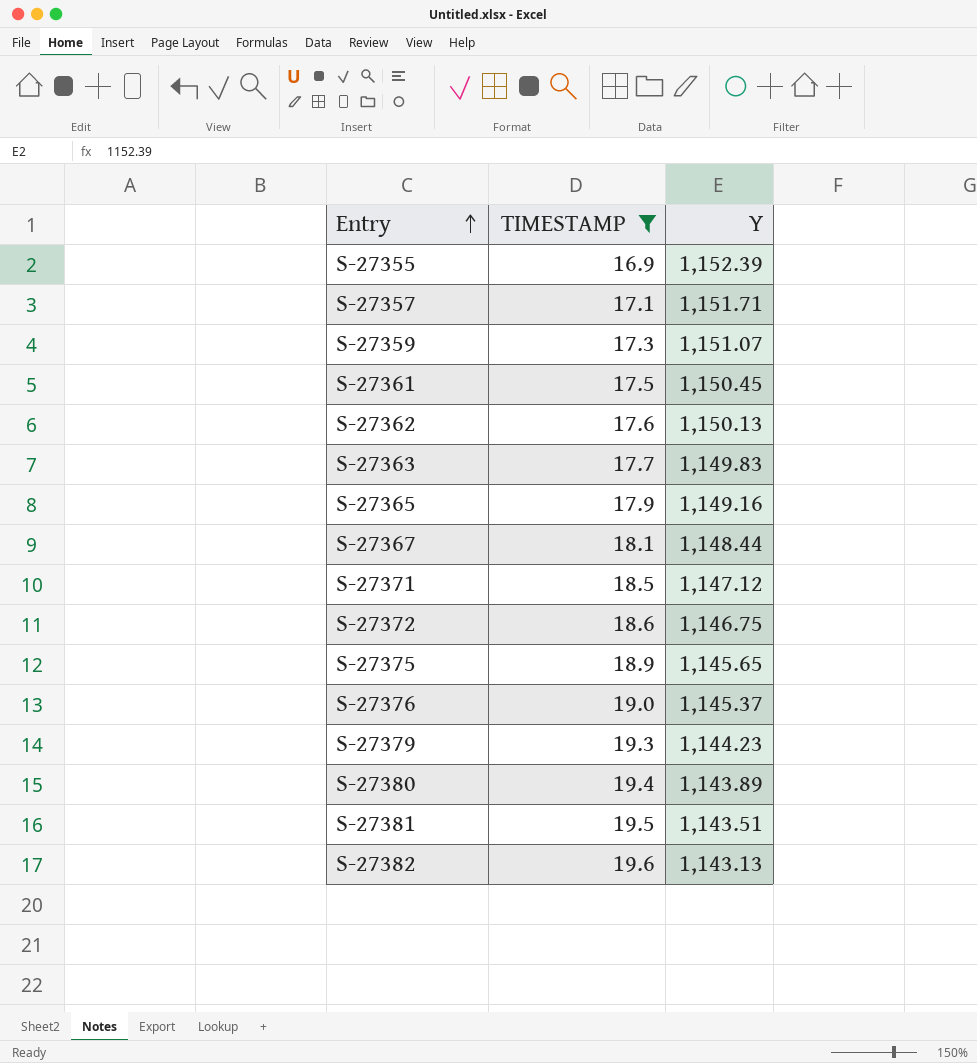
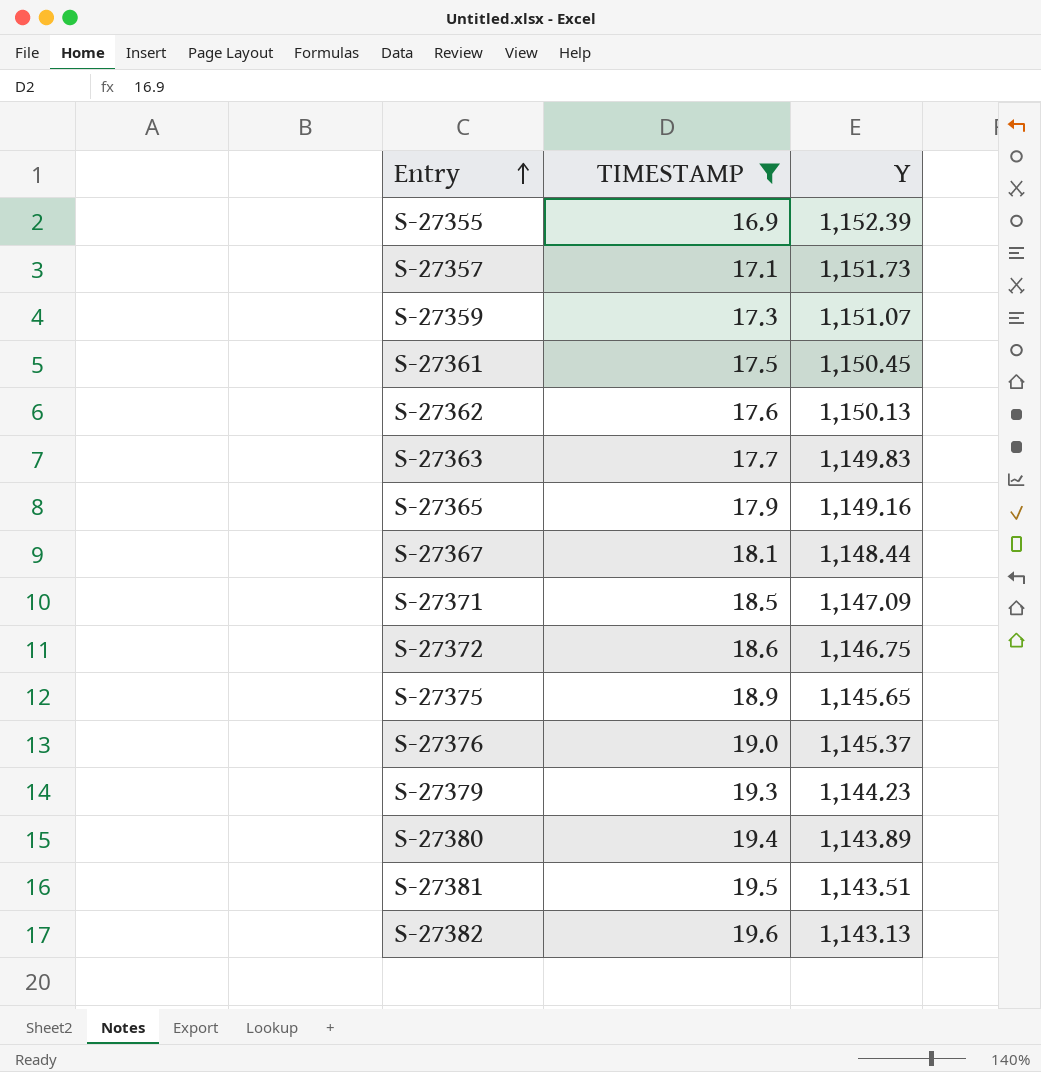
S-27357 | Y: 1,151.71 -> 1,151.73
S-27371 | Y: 1,147.12 -> 1,147.09

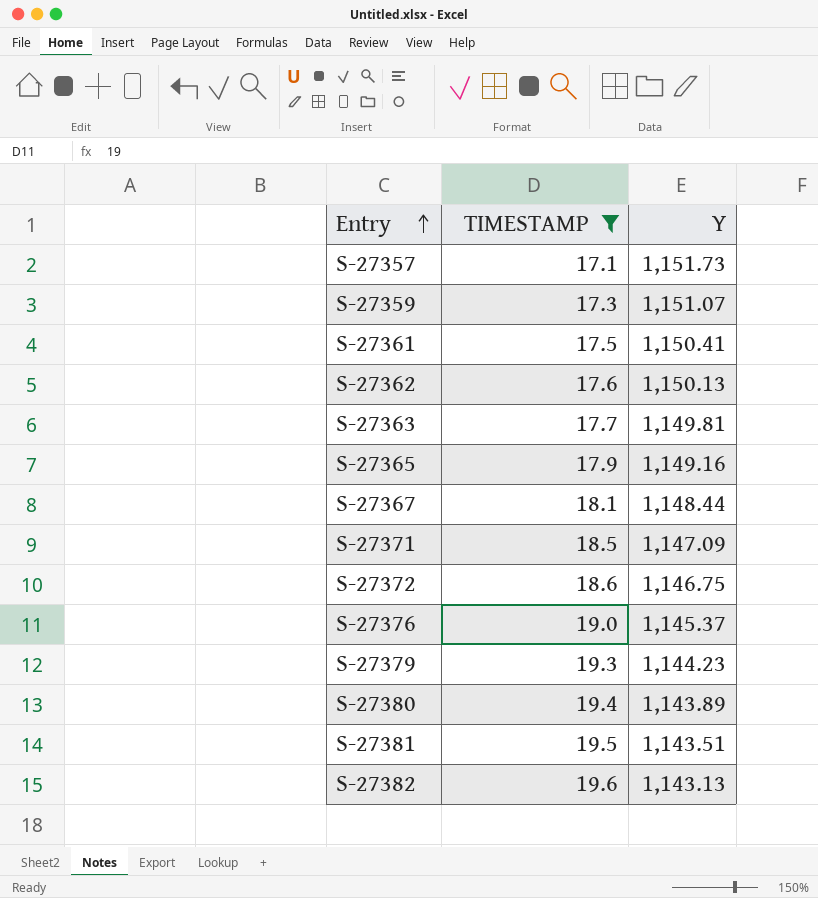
row S-27355: 16.9 | 1,152.39 -> none
row S-27375: 18.9 | 1,145.65 -> none
S-27361 | Y: 1,150.45 -> 1,150.41
S-27363 | Y: 1,149.83 -> 1,149.81

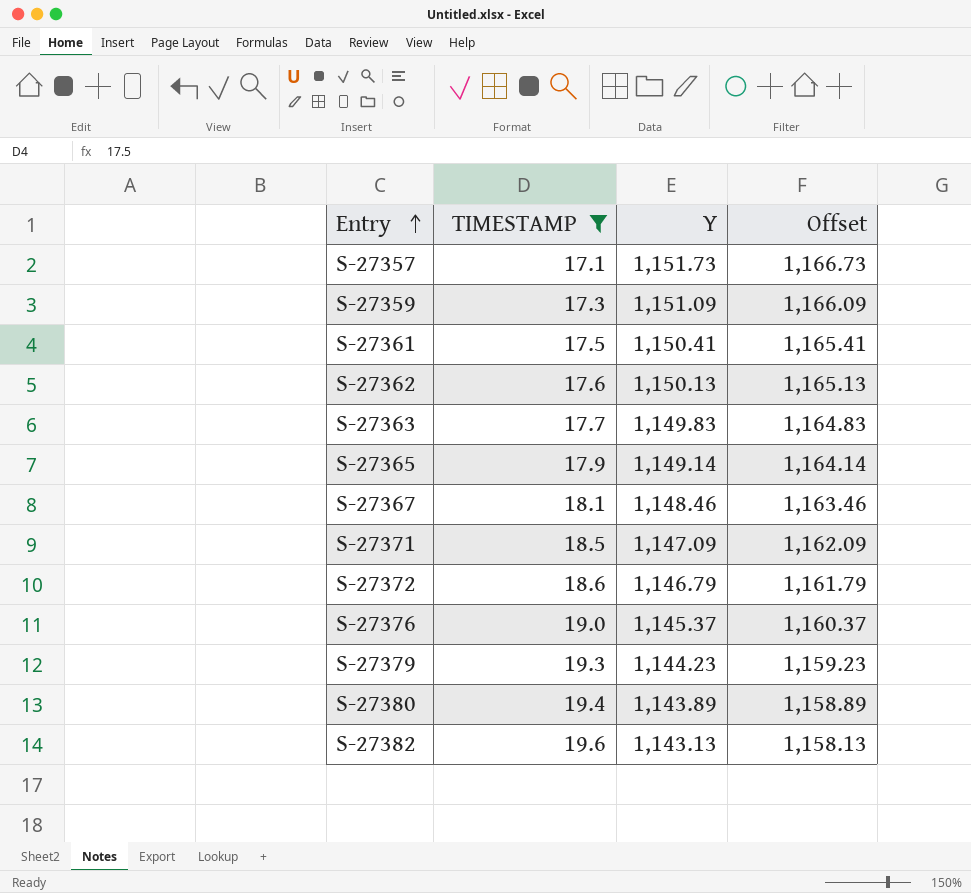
column Offset | formula: none -> [Y] + 15
row S-27381: 19.5 | 1,143.51 -> none
S-27359 | Y: 1,151.07 -> 1,151.09
S-27363 | Y: 1,149.81 -> 1,149.83
S-27365 | Y: 1,149.16 -> 1,149.14
S-27367 | Y: 1,148.44 -> 1,148.46
S-27372 | Y: 1,146.75 -> 1,146.79

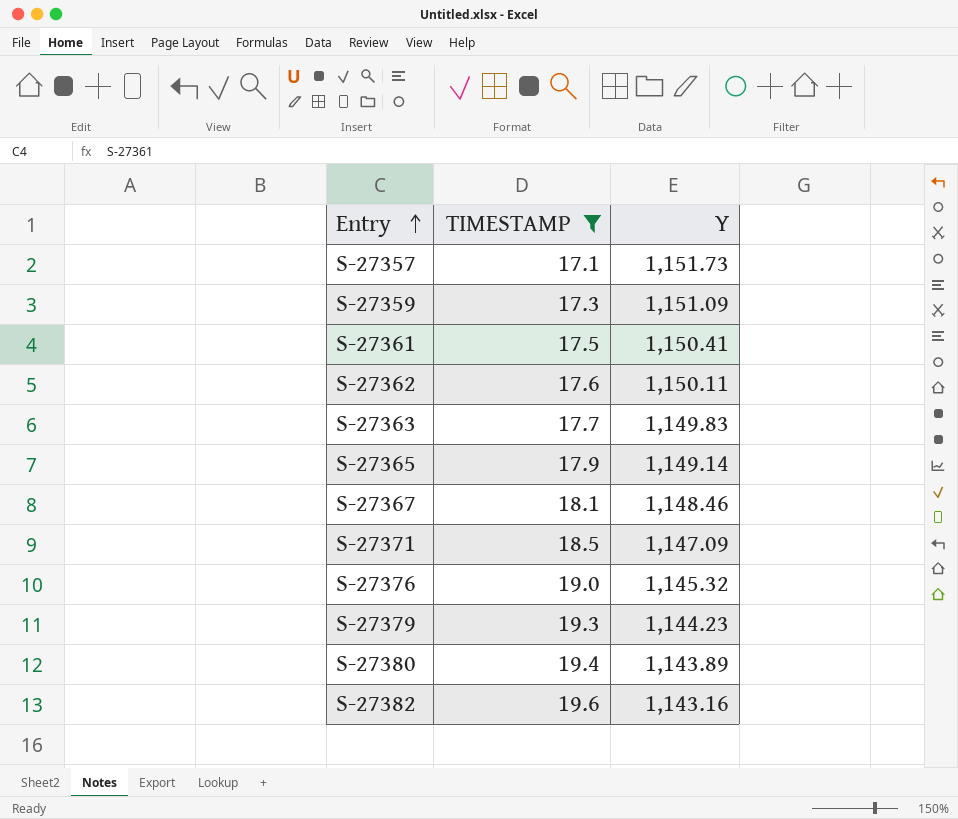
column Offset | formula: [Y] + 15 -> none
row S-27372: 18.6 | 1,146.79 | 1,161.79 -> none
S-27362 | Y: 1,150.13 -> 1,150.11
S-27376 | Y: 1,145.37 -> 1,145.32
S-27382 | Y: 1,143.13 -> 1,143.16

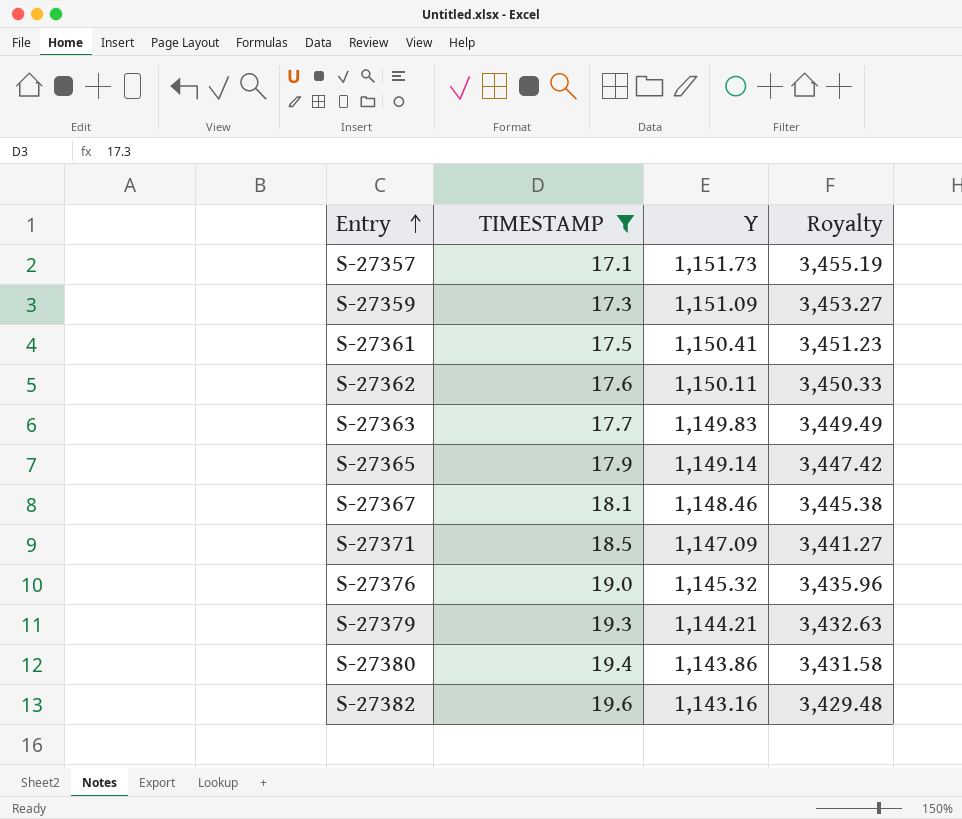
column Royalty | formula: none -> [Y] * 3
S-27379 | Y: 1,144.23 -> 1,144.21
S-27380 | Y: 1,143.89 -> 1,143.86

